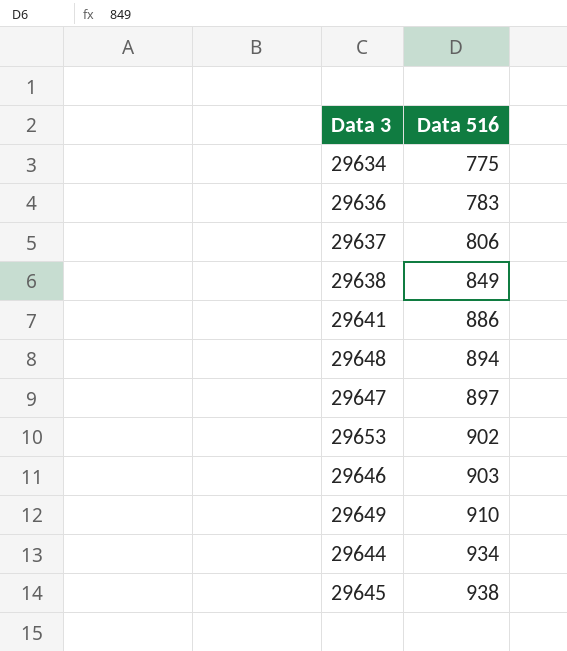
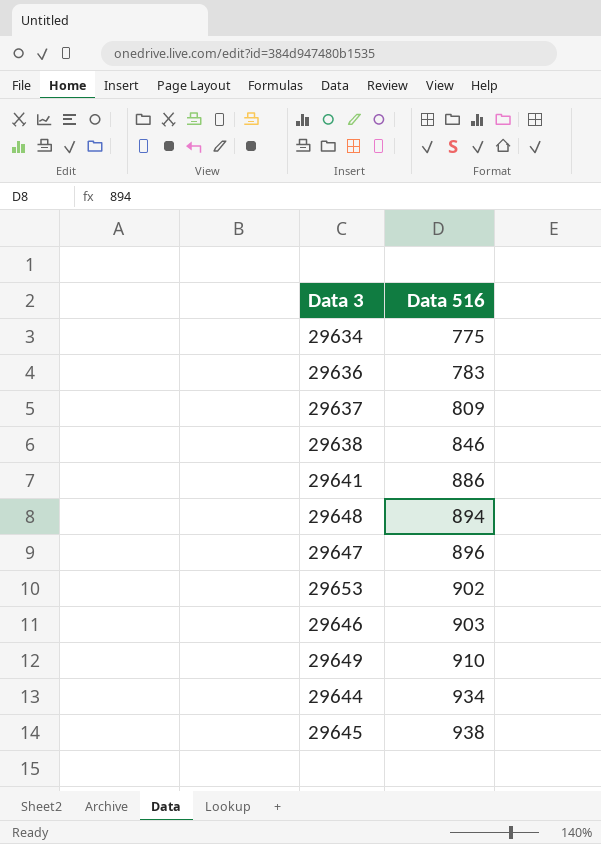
29637 | Data 516: 806 -> 809
29638 | Data 516: 849 -> 846
29647 | Data 516: 897 -> 896

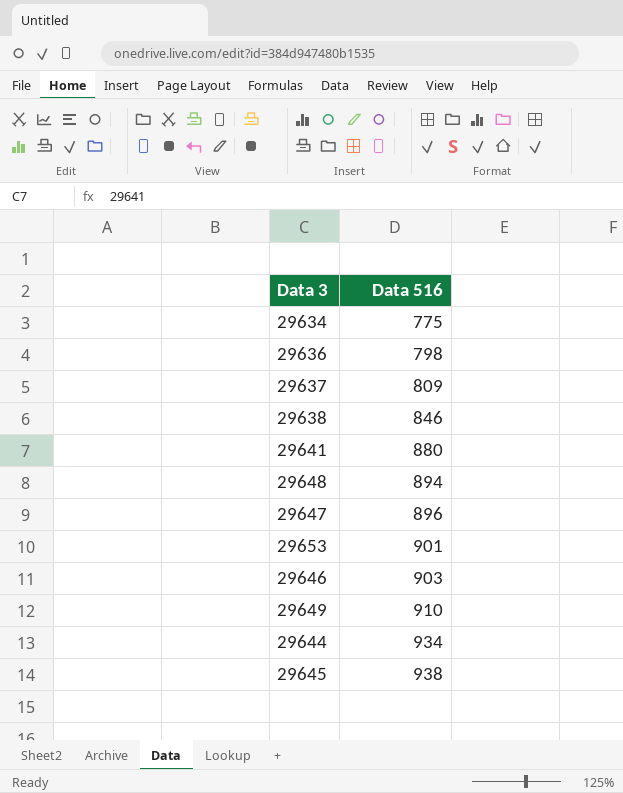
29636 | Data 516: 783 -> 798
29641 | Data 516: 886 -> 880
29653 | Data 516: 902 -> 901

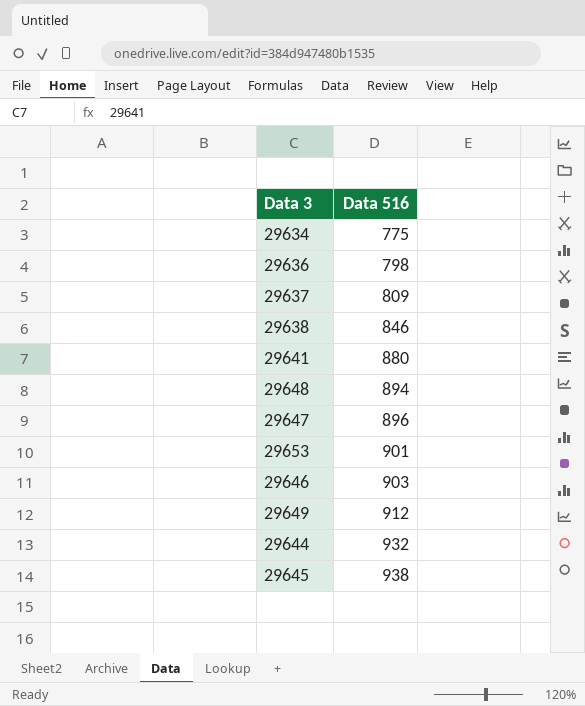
29649 | Data 516: 910 -> 912
29644 | Data 516: 934 -> 932

